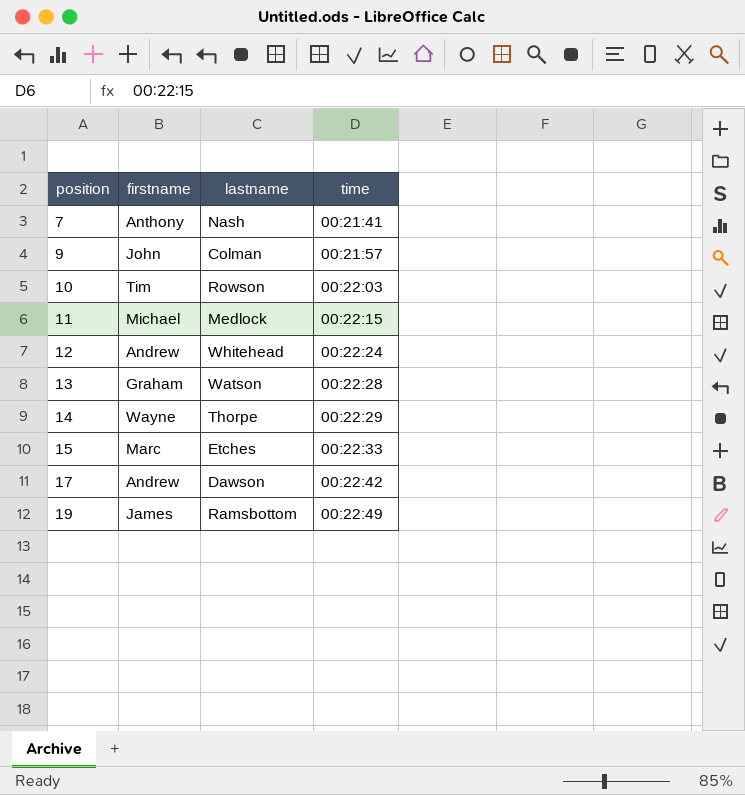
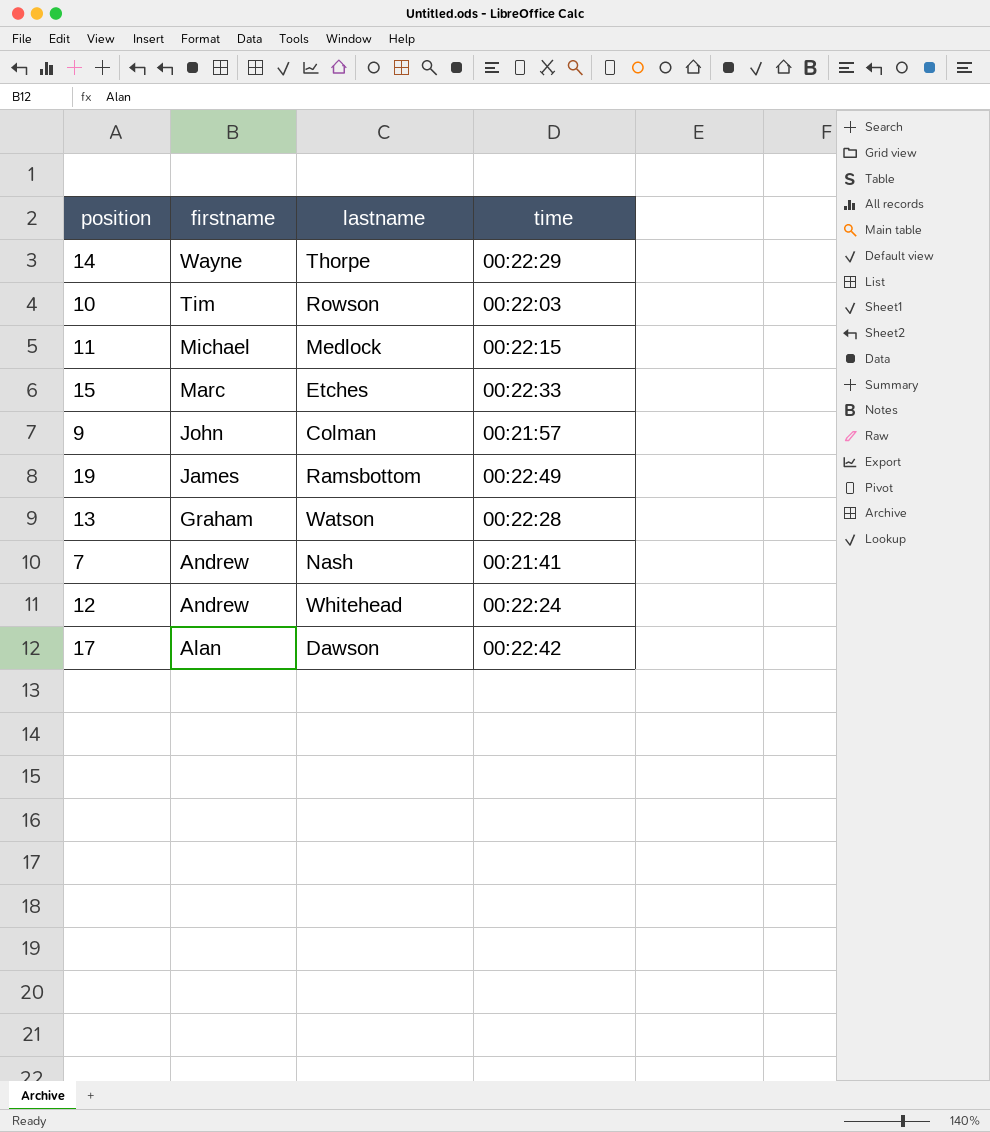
row order: position ascending -> firstname descending
7 | firstname: Anthony -> Andrew
17 | firstname: Andrew -> Alan

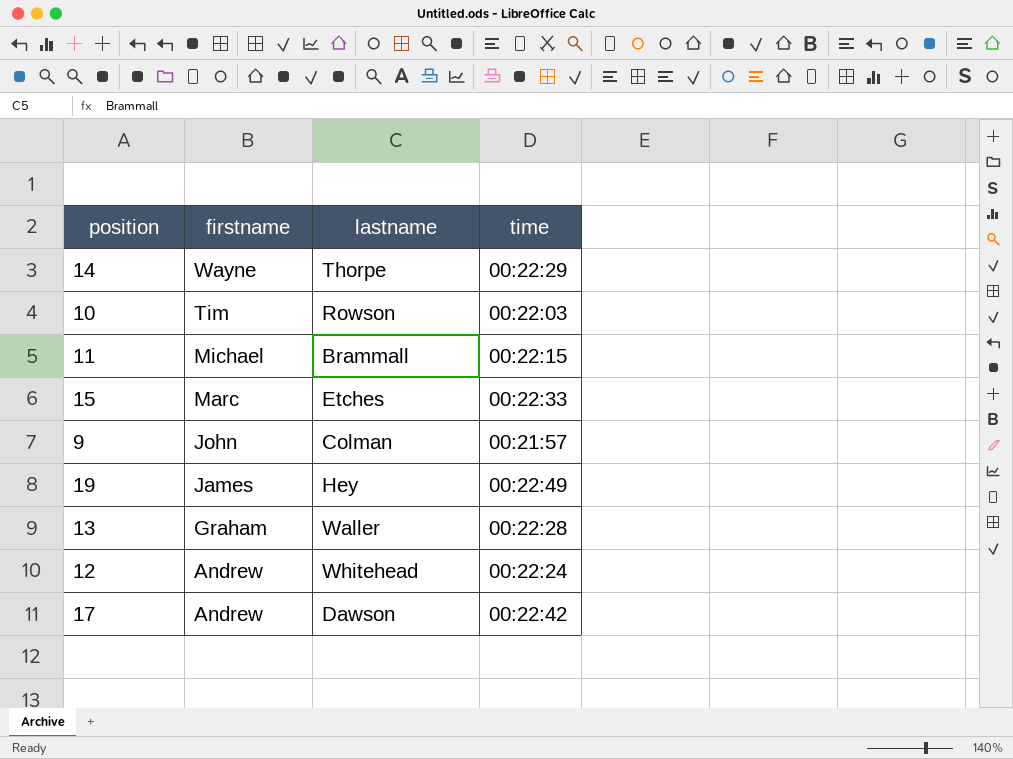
row 7: Andrew | Nash | 00:21:41 -> none
11 | lastname: Medlock -> Brammall
19 | lastname: Ramsbottom -> Hey
13 | lastname: Watson -> Waller
17 | firstname: Alan -> Andrew

